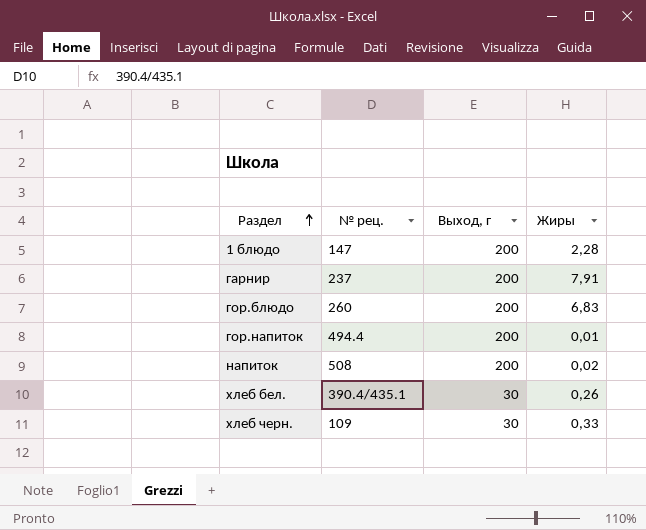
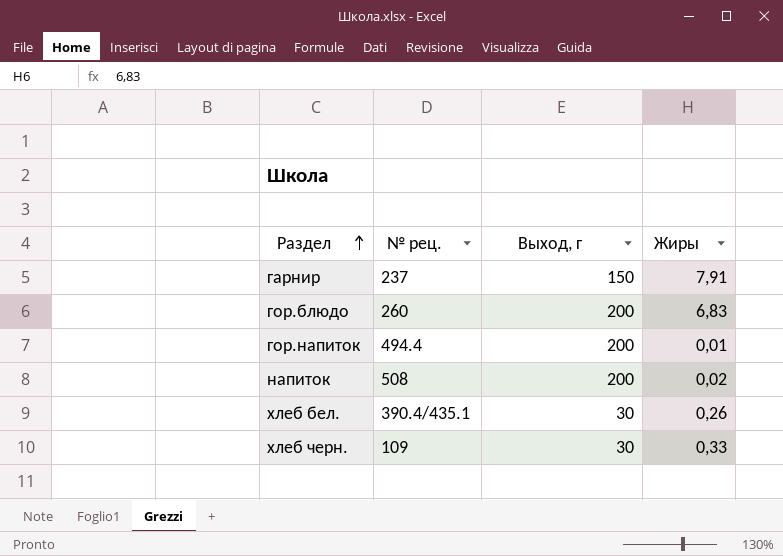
row 1 блюдо: 147 | 200 | 2,28 -> none
гарнир | Выход, г: 200 -> 150

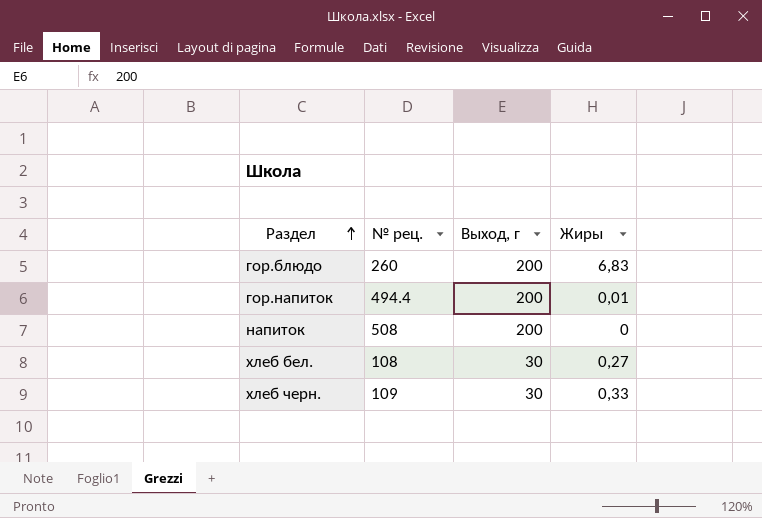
row гарнир: 237 | 150 | 7,91 -> none
напиток | Жиры: 0,02 -> 0
хлеб бел. | № рец.: 390.4/435.1 -> 108
хлеб бел. | Жиры: 0,26 -> 0,27

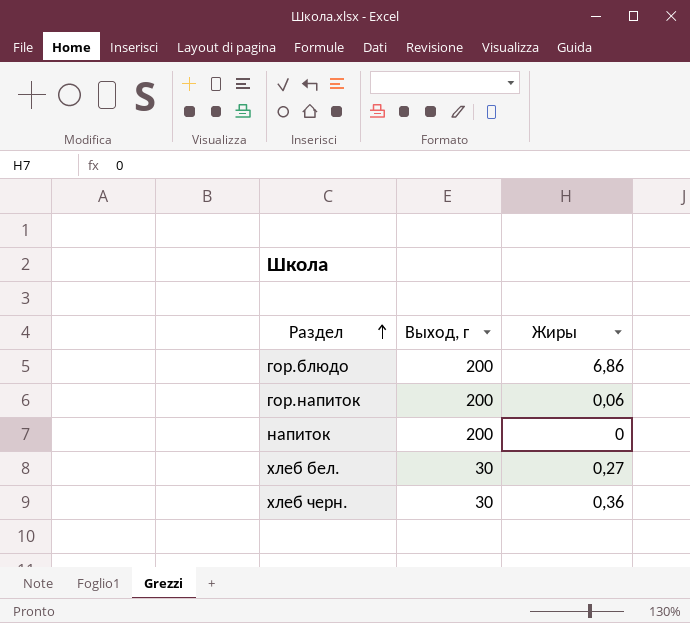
column № рец. | position: 2 -> none
гор.блюдо | Жиры: 6,83 -> 6,86
гор.напиток | Жиры: 0,01 -> 0,06
хлеб черн. | Жиры: 0,33 -> 0,36

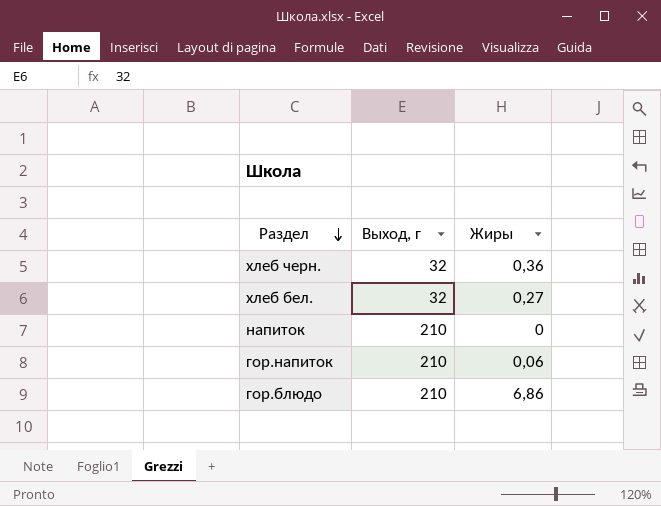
row order: Раздел ascending -> Раздел descending
хлеб черн. | Выход, г: 30 -> 32
хлеб бел. | Выход, г: 30 -> 32
напиток | Выход, г: 200 -> 210
гор.напиток | Выход, г: 200 -> 210
гор.блюдо | Выход, г: 200 -> 210

